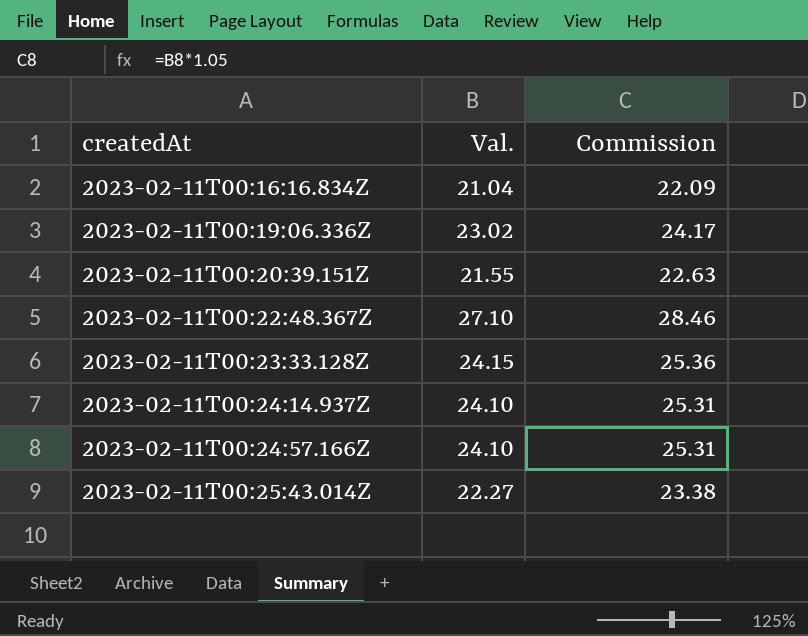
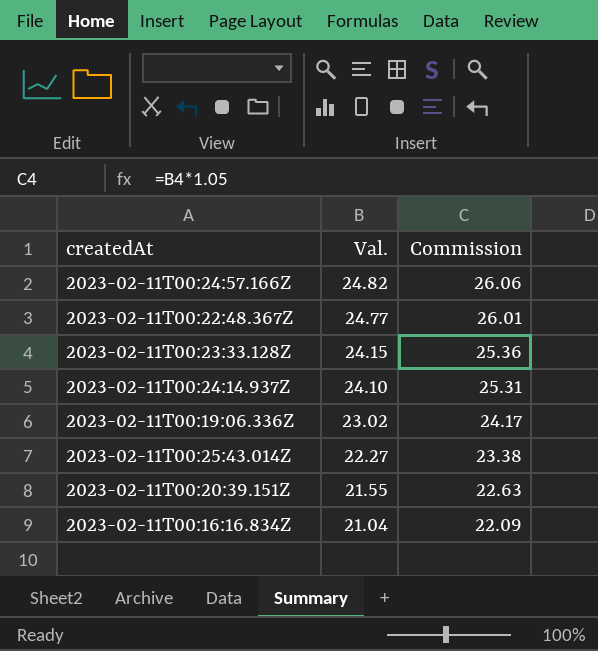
row order: createdAt ascending -> Val. descending
2023-02-11T00:24:57.166Z | Val.: 24.10 -> 24.82
2023-02-11T00:24:57.166Z | Commission: 25.31 -> 26.06
2023-02-11T00:22:48.367Z | Val.: 27.10 -> 24.77
2023-02-11T00:22:48.367Z | Commission: 28.46 -> 26.01

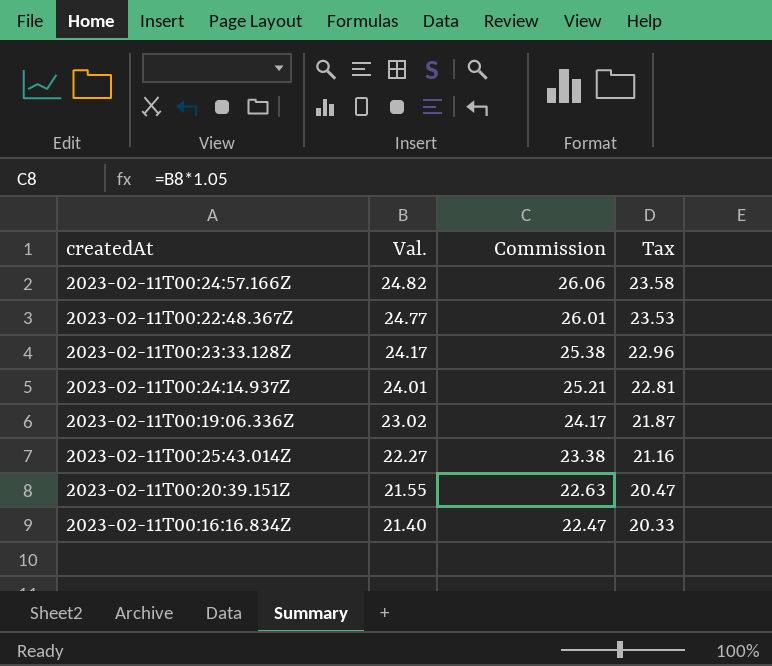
column Tax | formula: none -> [Val.] * 0.95
2023-02-11T00:23:33.128Z | Val.: 24.15 -> 24.17
2023-02-11T00:23:33.128Z | Commission: 25.36 -> 25.38
2023-02-11T00:24:14.937Z | Val.: 24.10 -> 24.01
2023-02-11T00:24:14.937Z | Commission: 25.31 -> 25.21
2023-02-11T00:16:16.834Z | Val.: 21.04 -> 21.40
2023-02-11T00:16:16.834Z | Commission: 22.09 -> 22.47

